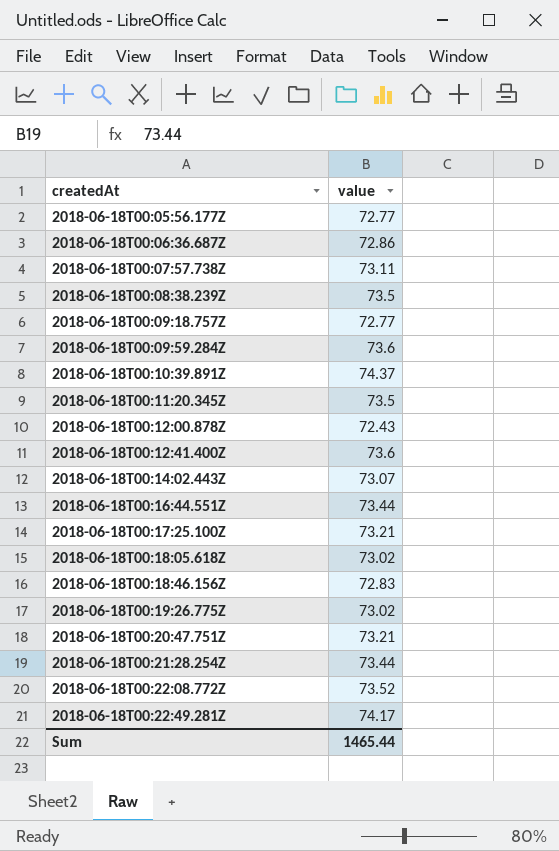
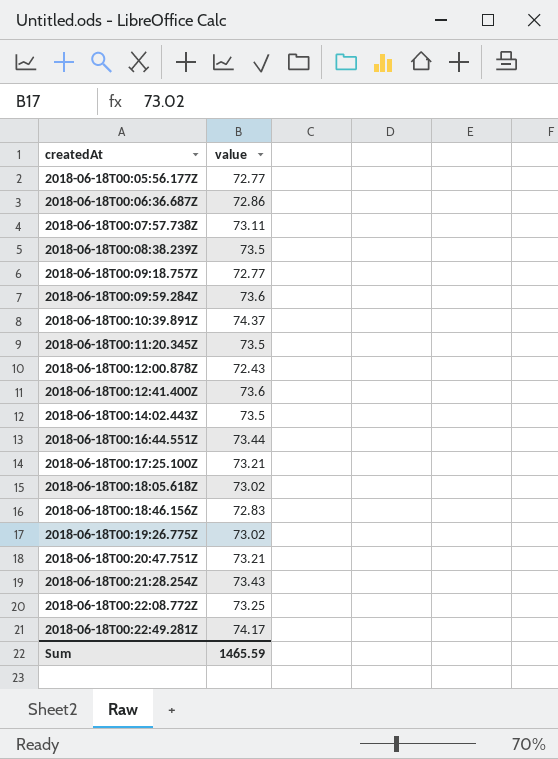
2018-06-18T00:14:02.443Z | value: 73.07 -> 73.5
2018-06-18T00:21:28.254Z | value: 73.44 -> 73.43
2018-06-18T00:22:08.772Z | value: 73.52 -> 73.25
Sum | value: 1465.44 -> 1465.59

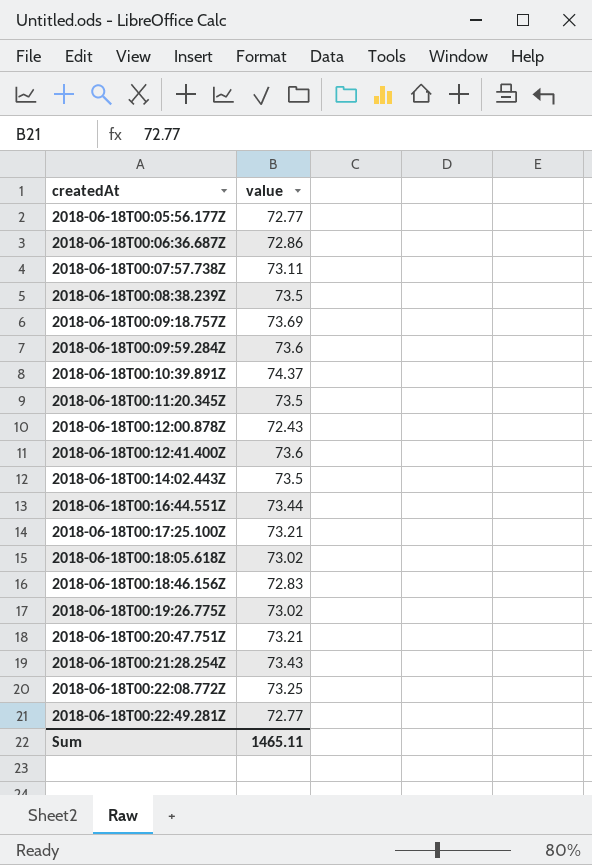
2018-06-18T00:09:18.757Z | value: 72.77 -> 73.69
2018-06-18T00:22:49.281Z | value: 74.17 -> 72.77
Sum | value: 1465.59 -> 1465.11

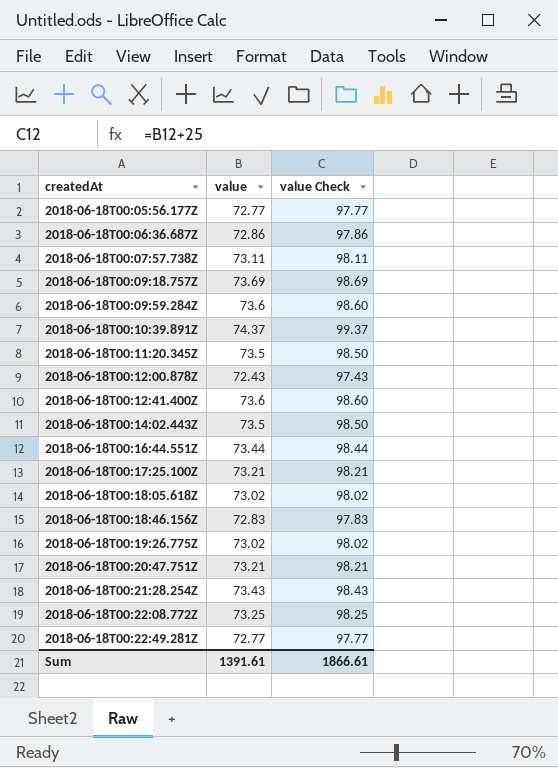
column value Check | formula: none -> [value] + 25
row 2018-06-18T00:08:38.239Z: 73.5 -> none
Sum | value: 1465.11 -> 1391.61

